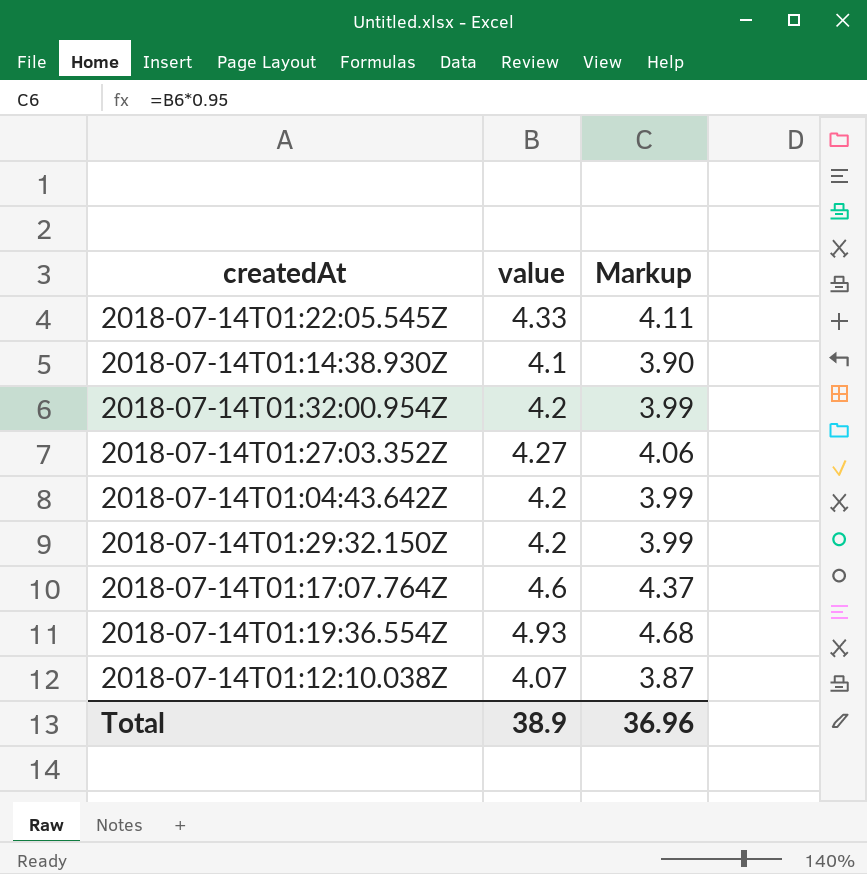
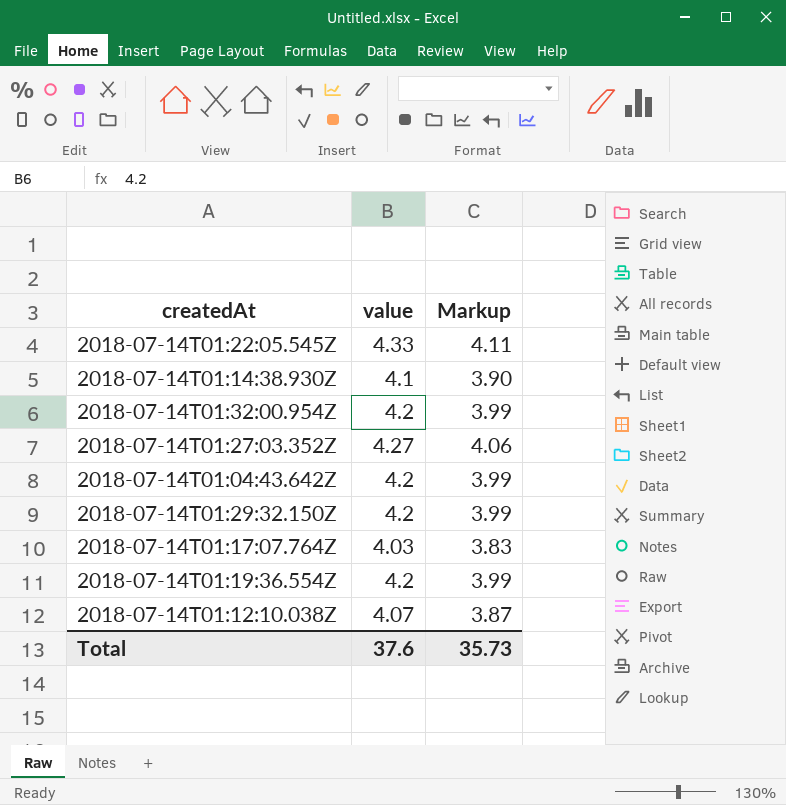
2018-07-14T01:17:07.764Z | value: 4.6 -> 4.03
2018-07-14T01:17:07.764Z | Markup: 4.37 -> 3.83
2018-07-14T01:19:36.554Z | value: 4.93 -> 4.2
2018-07-14T01:19:36.554Z | Markup: 4.68 -> 3.99
Total | value: 38.9 -> 37.6
Total | Markup: 36.96 -> 35.73

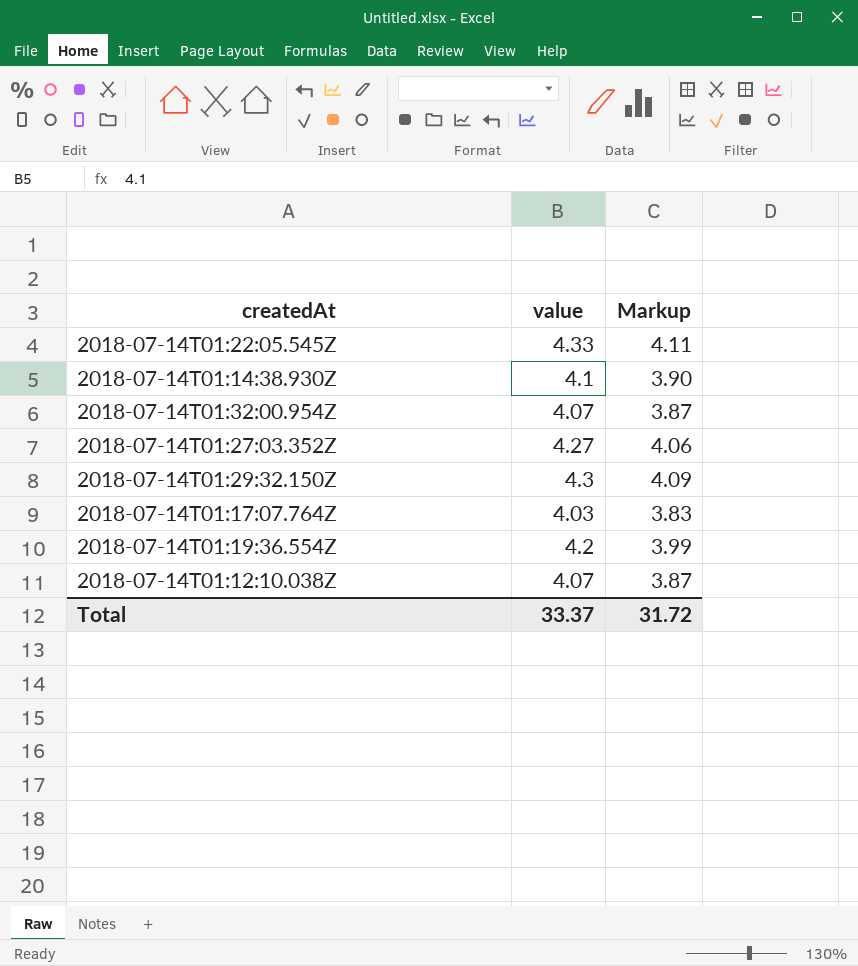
row 2018-07-14T01:04:43.642Z: 4.2 | 3.99 -> none
2018-07-14T01:32:00.954Z | value: 4.2 -> 4.07
2018-07-14T01:32:00.954Z | Markup: 3.99 -> 3.87
2018-07-14T01:29:32.150Z | value: 4.2 -> 4.3
2018-07-14T01:29:32.150Z | Markup: 3.99 -> 4.09
Total | value: 37.6 -> 33.37
Total | Markup: 35.73 -> 31.72

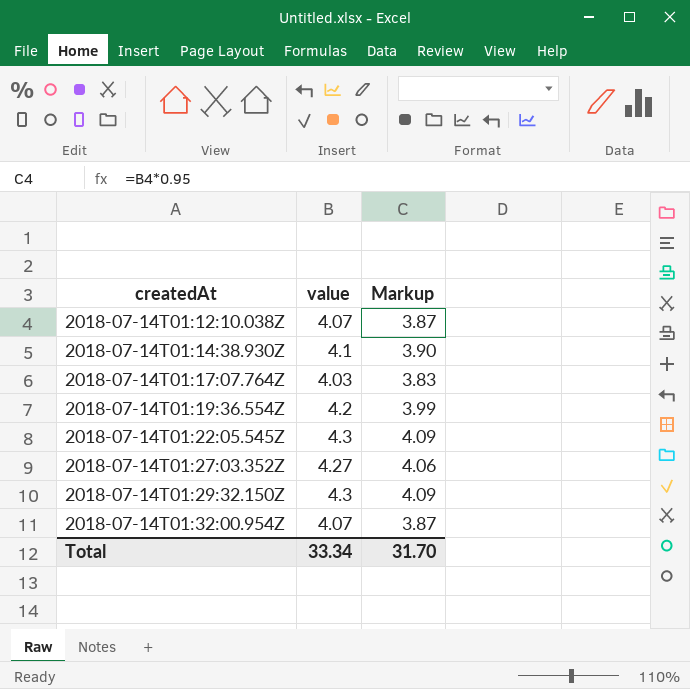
row order: none -> createdAt ascending
2018-07-14T01:22:05.545Z | value: 4.33 -> 4.3
2018-07-14T01:22:05.545Z | Markup: 4.11 -> 4.09
Total | value: 33.37 -> 33.34
Total | Markup: 31.72 -> 31.70

